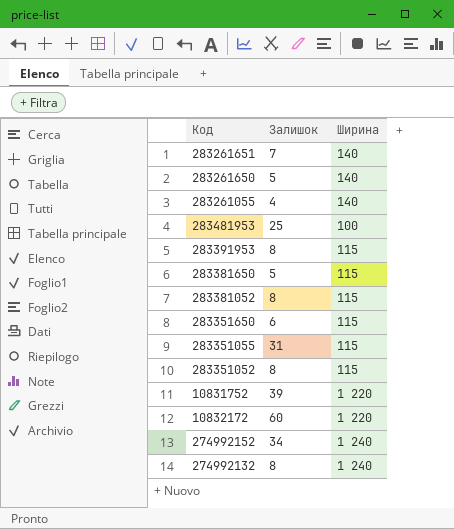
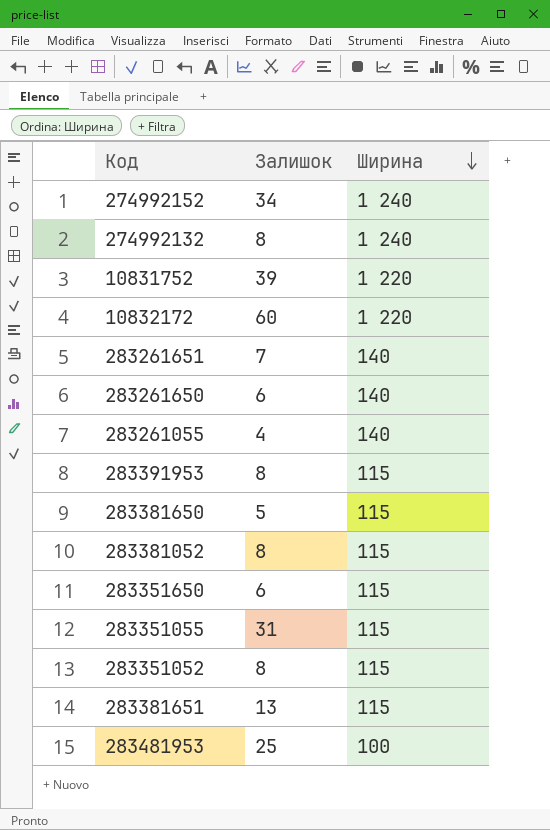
row order: none -> Ширина descending
283261650 | Залишок: 5 -> 6
row 283381651: none -> 13 | 115

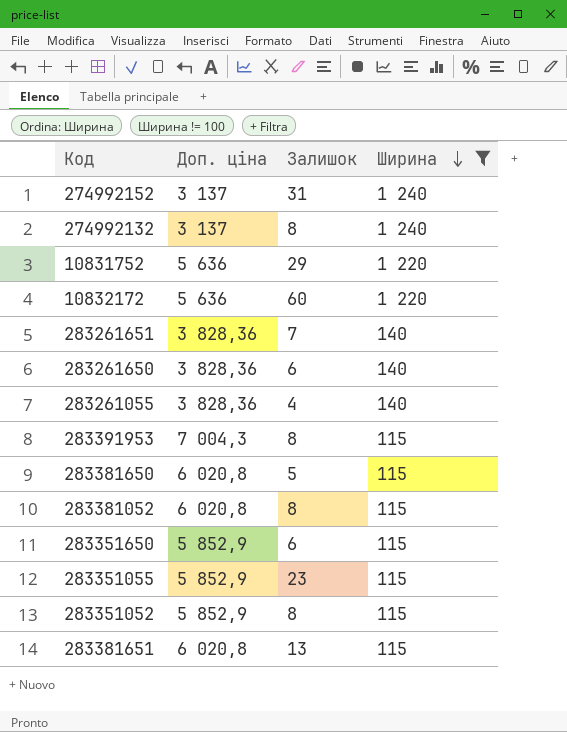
filter: none -> Ширина != 100
column Доп. ціна | position: none -> 2
274992152 | Залишок: 34 -> 31
10831752 | Залишок: 39 -> 29
283351055 | Залишок: 31 -> 23

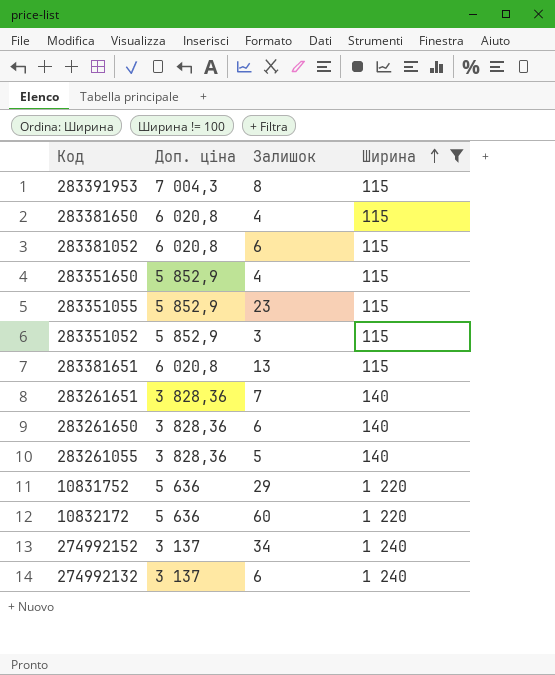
row order: Ширина descending -> Ширина ascending
283381650 | Залишок: 5 -> 4
283381052 | Залишок: 8 -> 6
283351650 | Залишок: 6 -> 4
283351052 | Залишок: 8 -> 3
283261055 | Залишок: 4 -> 5
274992152 | Залишок: 31 -> 34
274992132 | Залишок: 8 -> 6

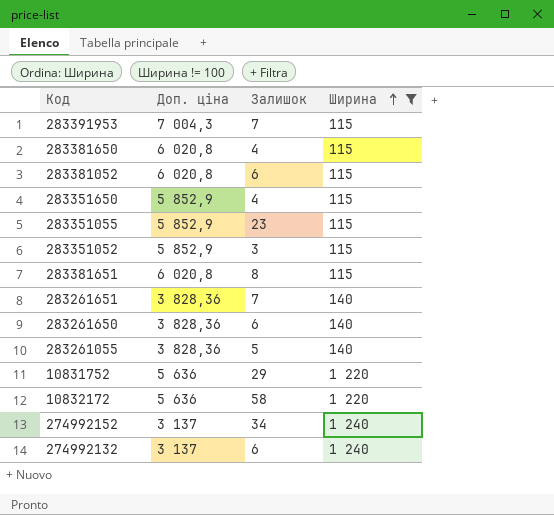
283391953 | Залишок: 8 -> 7
283381651 | Залишок: 13 -> 8
10832172 | Залишок: 60 -> 58

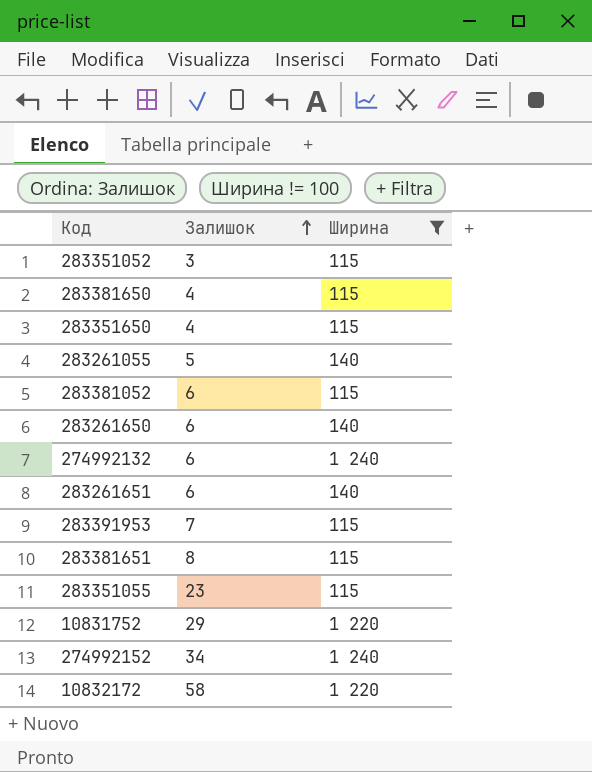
row order: Ширина ascending -> Залишок ascending
column Доп. ціна | position: 2 -> none
283261651 | Залишок: 7 -> 6

